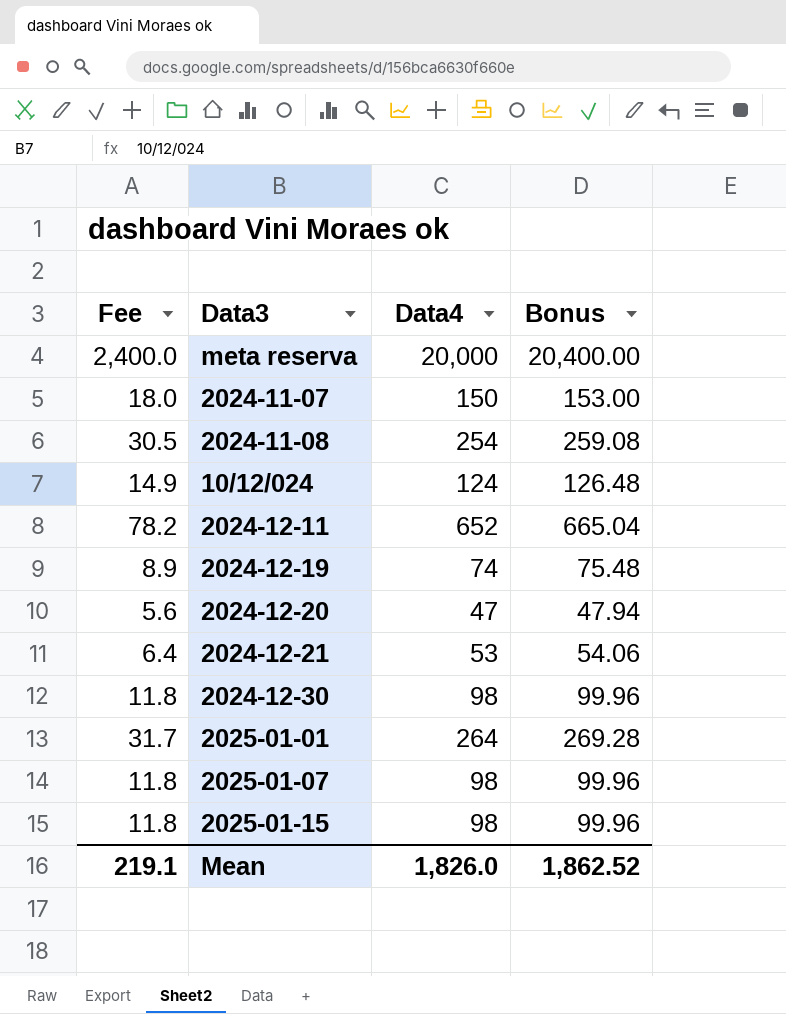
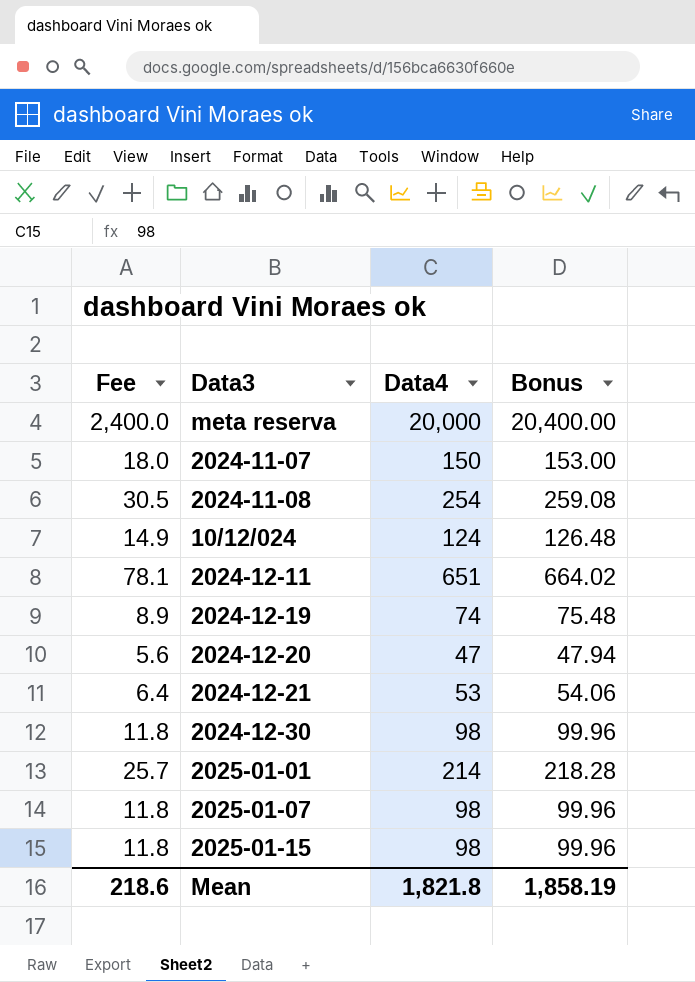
2024-12-11 | Fee: 78.2 -> 78.1
2024-12-11 | Data4: 652 -> 651
2024-12-11 | Bonus: 665.04 -> 664.02
2025-01-01 | Fee: 31.7 -> 25.7
2025-01-01 | Data4: 264 -> 214
2025-01-01 | Bonus: 269.28 -> 218.28
Mean | Fee: 219.1 -> 218.6
Mean | Data4: 1,826.0 -> 1,821.8
Mean | Bonus: 1,862.52 -> 1,858.19

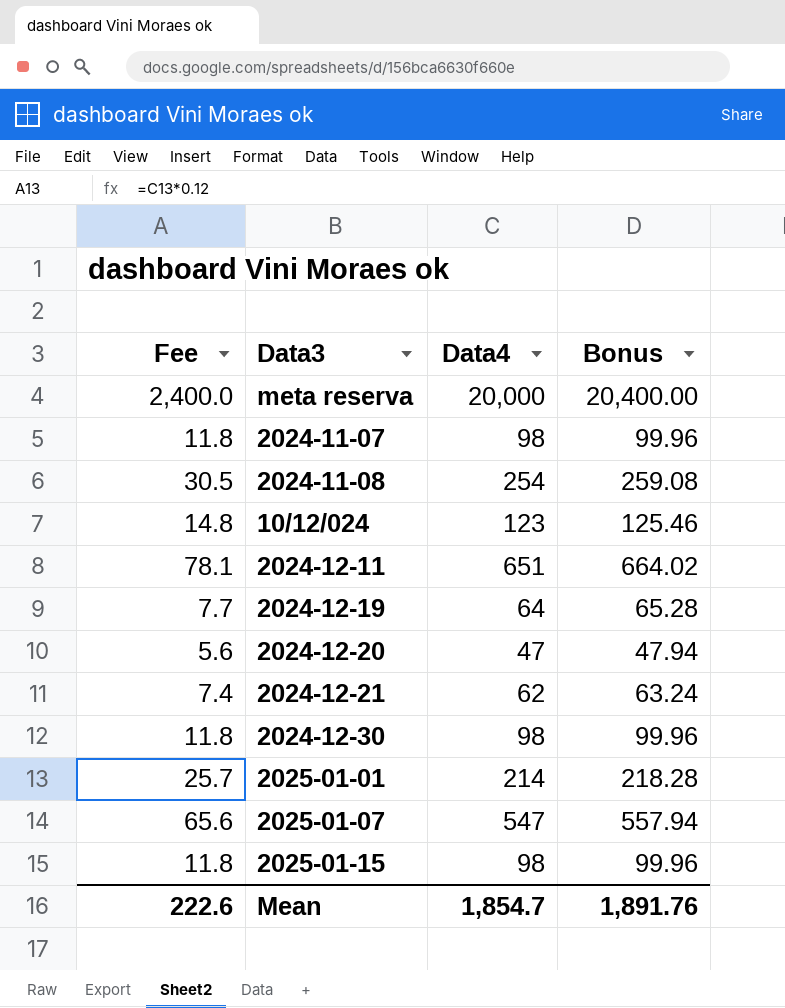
2024-11-07 | Fee: 18.0 -> 11.8
2024-11-07 | Data4: 150 -> 98
2024-11-07 | Bonus: 153.00 -> 99.96
10/12/024 | Fee: 14.9 -> 14.8
10/12/024 | Data4: 124 -> 123
10/12/024 | Bonus: 126.48 -> 125.46
2024-12-19 | Fee: 8.9 -> 7.7
2024-12-19 | Data4: 74 -> 64
2024-12-19 | Bonus: 75.48 -> 65.28
2024-12-21 | Fee: 6.4 -> 7.4
2024-12-21 | Data4: 53 -> 62
2024-12-21 | Bonus: 54.06 -> 63.24
2025-01-07 | Fee: 11.8 -> 65.6
2025-01-07 | Data4: 98 -> 547
2025-01-07 | Bonus: 99.96 -> 557.94
Mean | Fee: 218.6 -> 222.6
Mean | Data4: 1,821.8 -> 1,854.7
Mean | Bonus: 1,858.19 -> 1,891.76

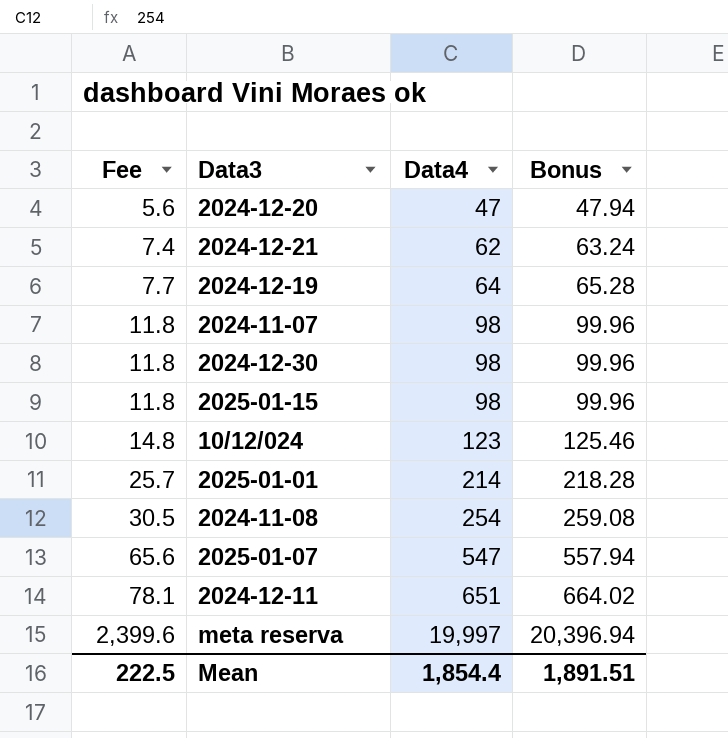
row order: none -> Fee ascending
meta reserva | Fee: 2,400.0 -> 2,399.6
meta reserva | Data4: 20,000 -> 19,997
meta reserva | Bonus: 20,400.00 -> 20,396.94
Mean | Fee: 222.6 -> 222.5
Mean | Data4: 1,854.7 -> 1,854.4
Mean | Bonus: 1,891.76 -> 1,891.51

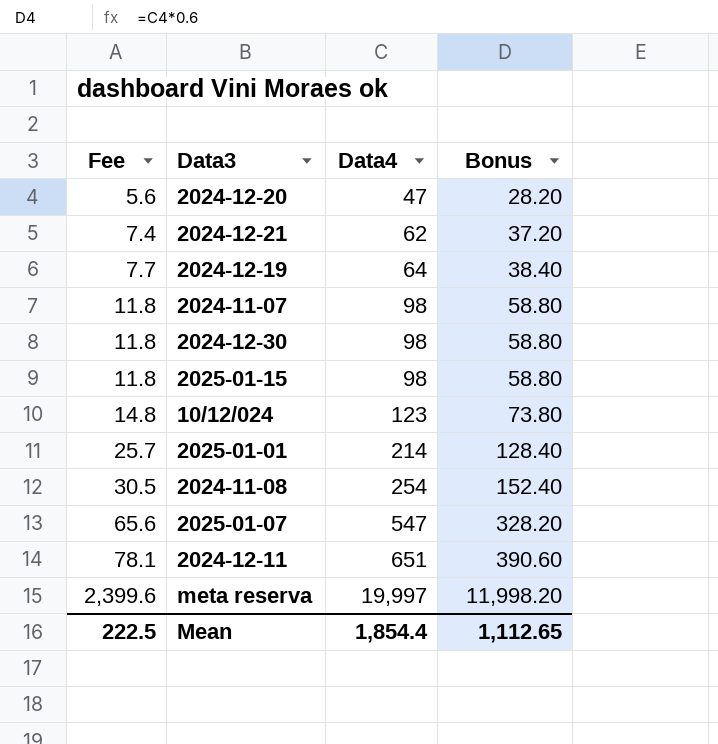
column Bonus | formula: [Data4] * 1.02 -> [Data4] * 0.6
Mean | Bonus: 1,891.51 -> 1,112.65

